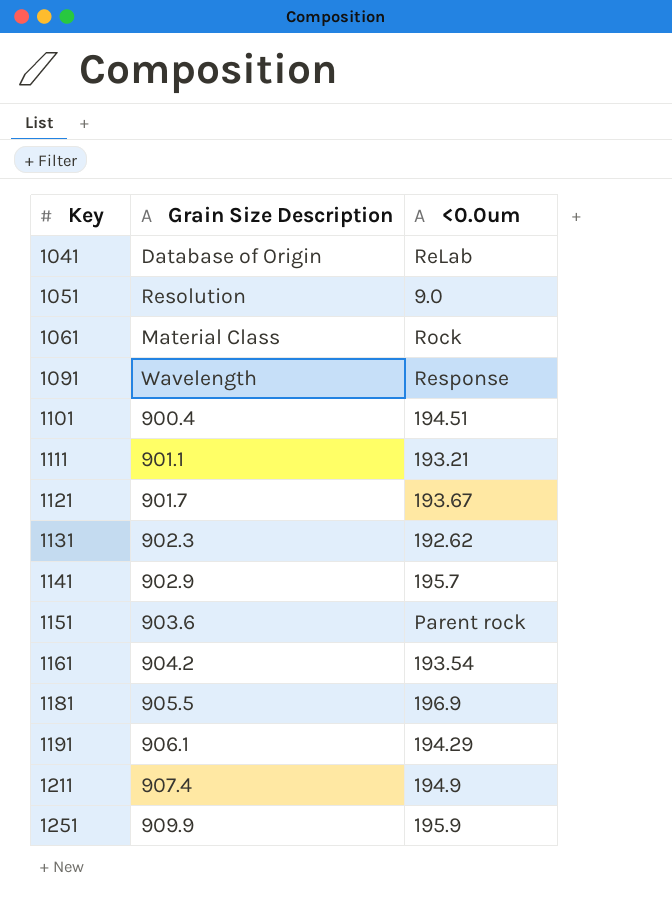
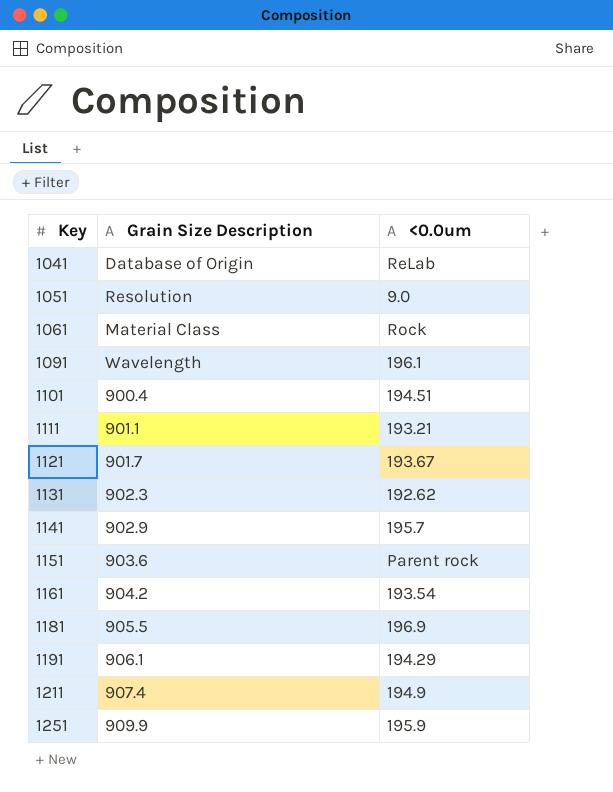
1091 | <0.0um: Response -> 196.1

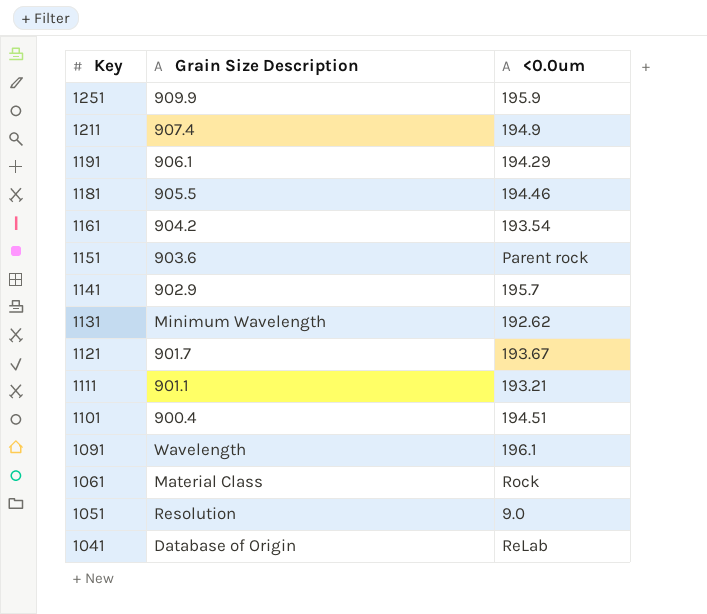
row order: Key ascending -> Key descending
1181 | <0.0um: 196.9 -> 194.46
1131 | Grain Size Description: 902.3 -> Minimum Wavelength

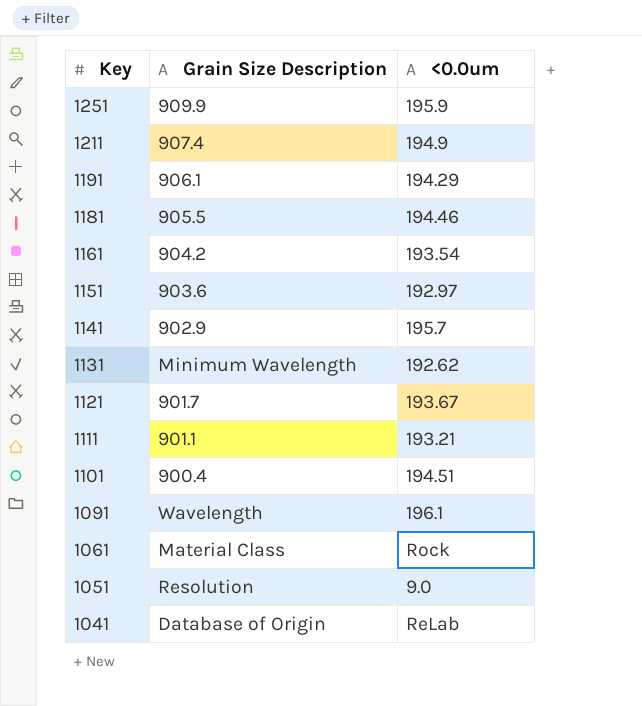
1151 | <0.0um: Parent rock -> 192.97

